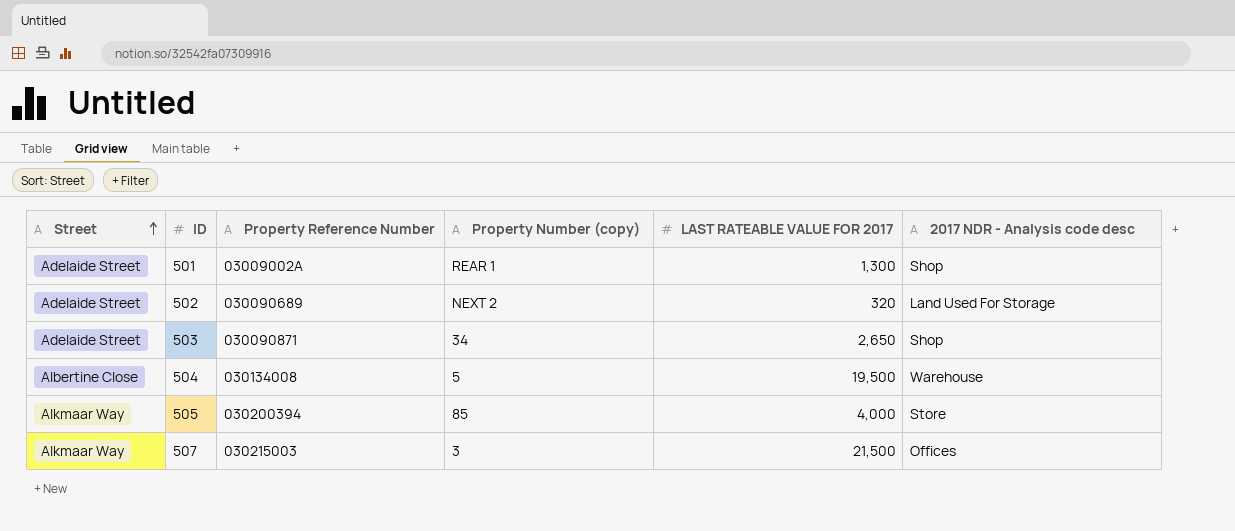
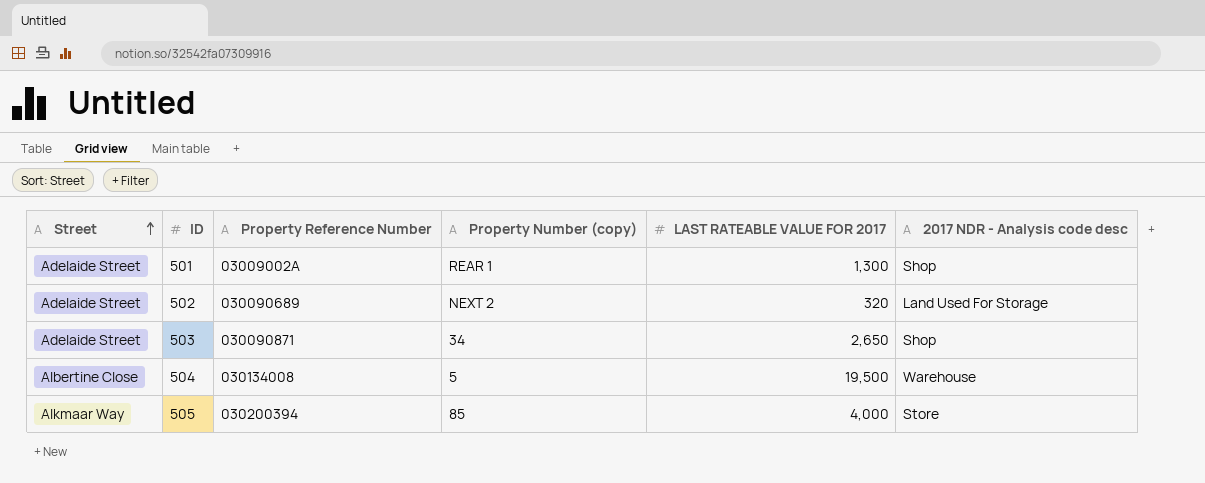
row 507: Alkmaar Way | 030215003 | 3 | 21,500 | Offices -> none

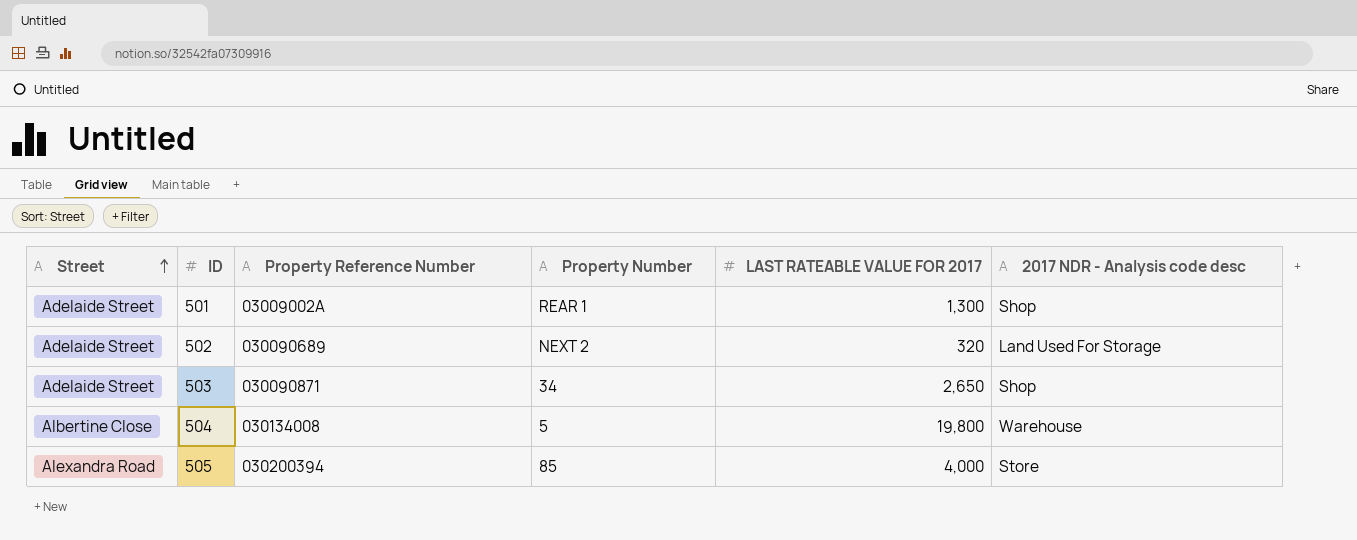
column name: Property Number (copy) -> Property Number
504 | LAST RATEABLE VALUE FOR 2017: 19,500 -> 19,800
505 | Street: Alkmaar Way -> Alexandra Road

